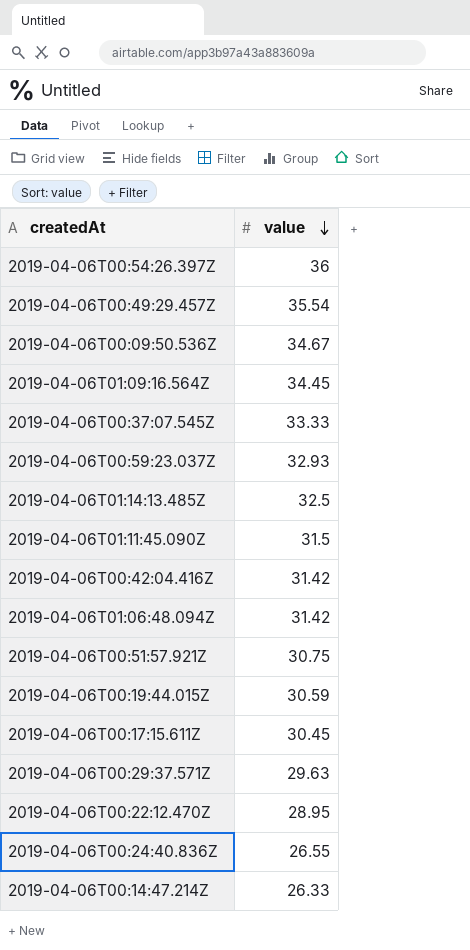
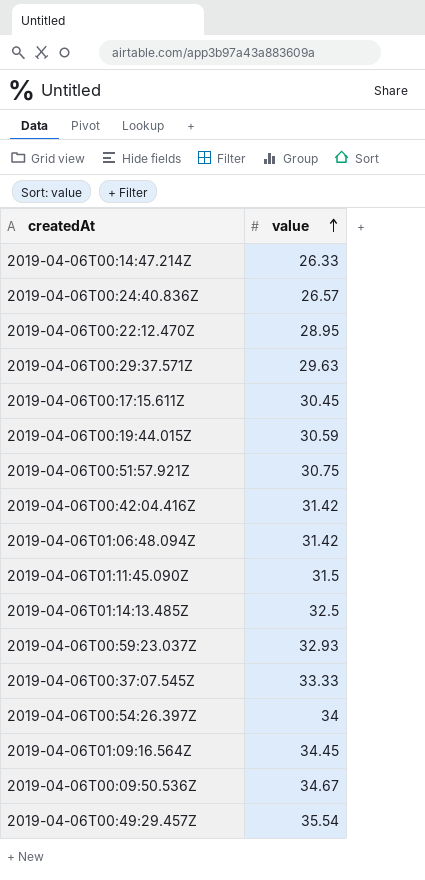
row order: value descending -> value ascending
2019-04-06T00:24:40.836Z | value: 26.55 -> 26.57
2019-04-06T00:54:26.397Z | value: 36 -> 34

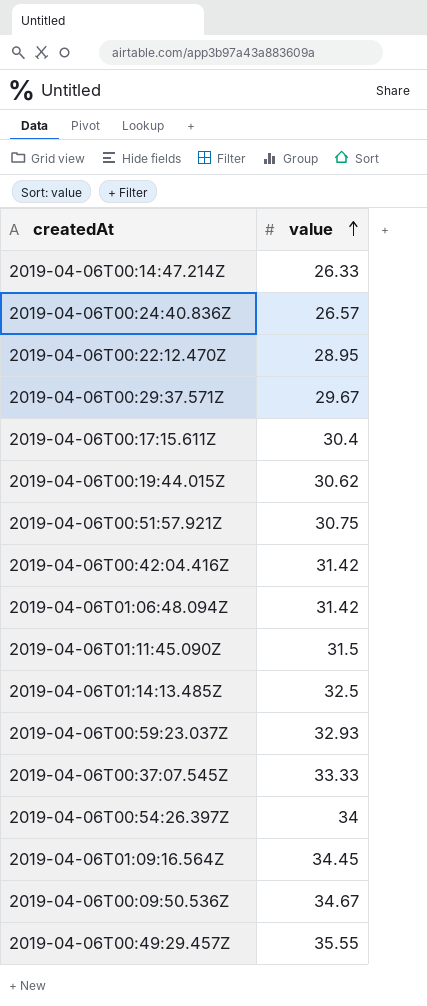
2019-04-06T00:29:37.571Z | value: 29.63 -> 29.67
2019-04-06T00:17:15.611Z | value: 30.45 -> 30.4
2019-04-06T00:19:44.015Z | value: 30.59 -> 30.62
2019-04-06T00:49:29.457Z | value: 35.54 -> 35.55

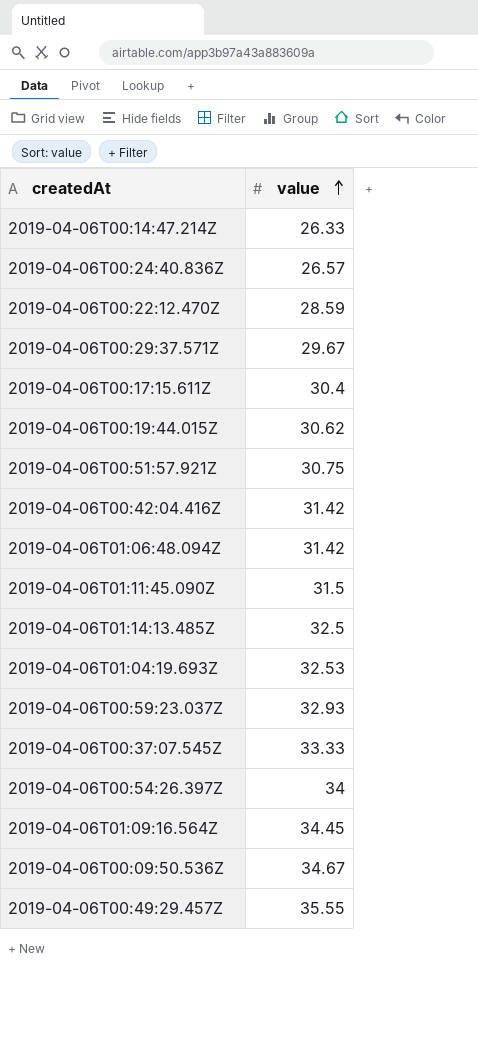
2019-04-06T00:22:12.470Z | value: 28.95 -> 28.59
row 2019-04-06T01:04:19.693Z: none -> 32.53

